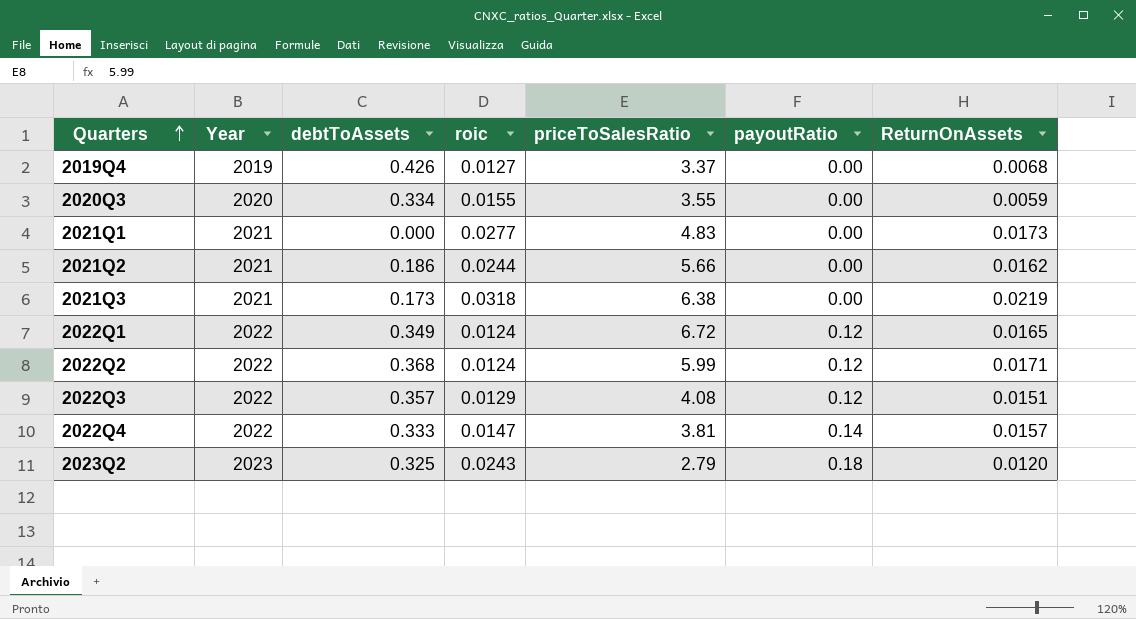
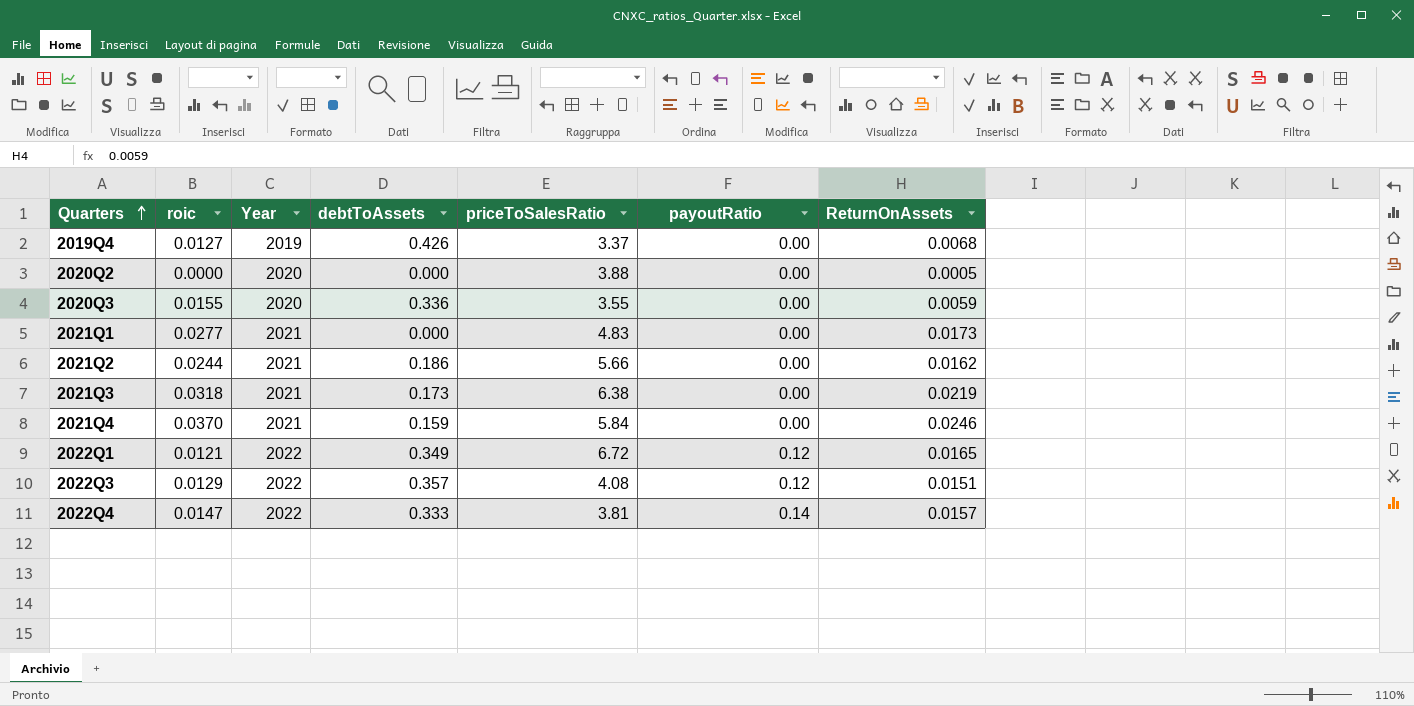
column roic | position: 4 -> 2
row 2022Q2: 2022 | 0.368 | 0.0124 | 5.99 | 0.12 | 0.0171 -> none
row 2023Q2: 2023 | 0.325 | 0.0243 | 2.79 | 0.18 | 0.0120 -> none
row 2020Q2: none -> 0.0000 | 2020 | 0.000 | 3.88 | 0.00 | 0.0005
2020Q3 | debtToAssets: 0.334 -> 0.336
row 2021Q4: none -> 0.0370 | 2021 | 0.159 | 5.84 | 0.00 | 0.0246
2022Q1 | roic: 0.0124 -> 0.0121

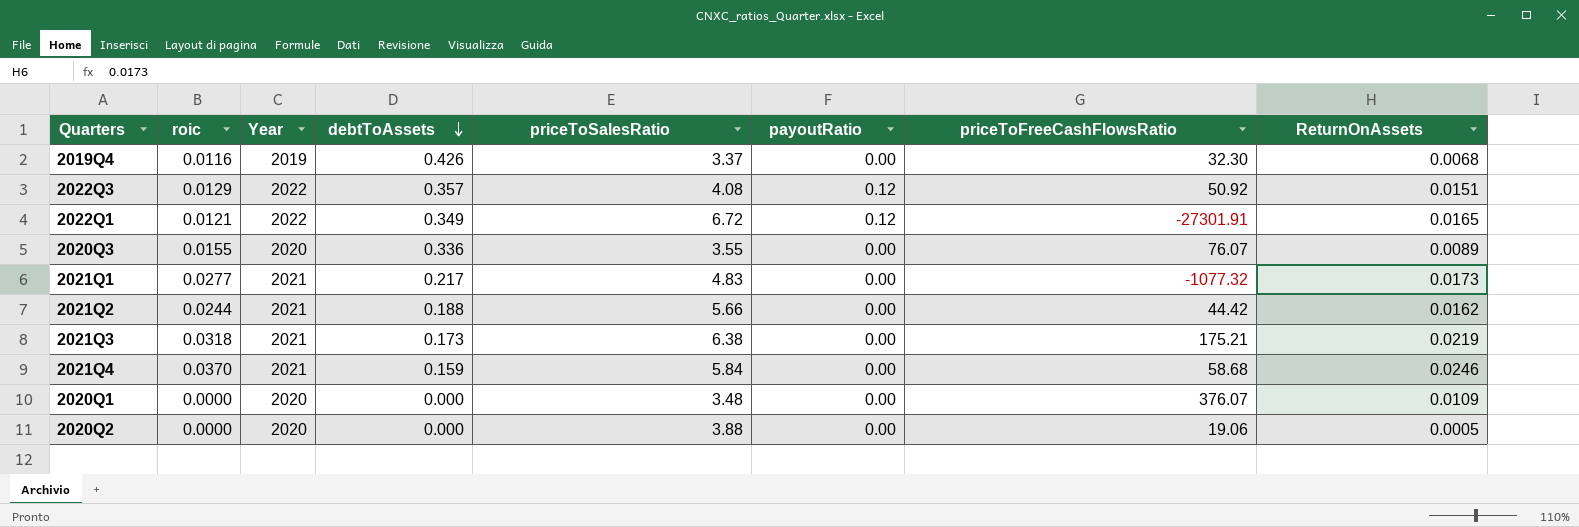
row order: Quarters ascending -> debtToAssets descending
column priceToFreeCashFlowsRatio | position: none -> 7
row 2022Q4: 0.0147 | 2022 | 0.333 | 3.81 | 0.14 | 0.0157 -> none
2019Q4 | roic: 0.0127 -> 0.0116
2020Q3 | ReturnOnAssets: 0.0059 -> 0.0089
2021Q1 | debtToAssets: 0.000 -> 0.217
2021Q2 | debtToAssets: 0.186 -> 0.188
row 2020Q1: none -> 0.0000 | 2020 | 0.000 | 3.48 | 0.00 | 376.07 | 0.0109

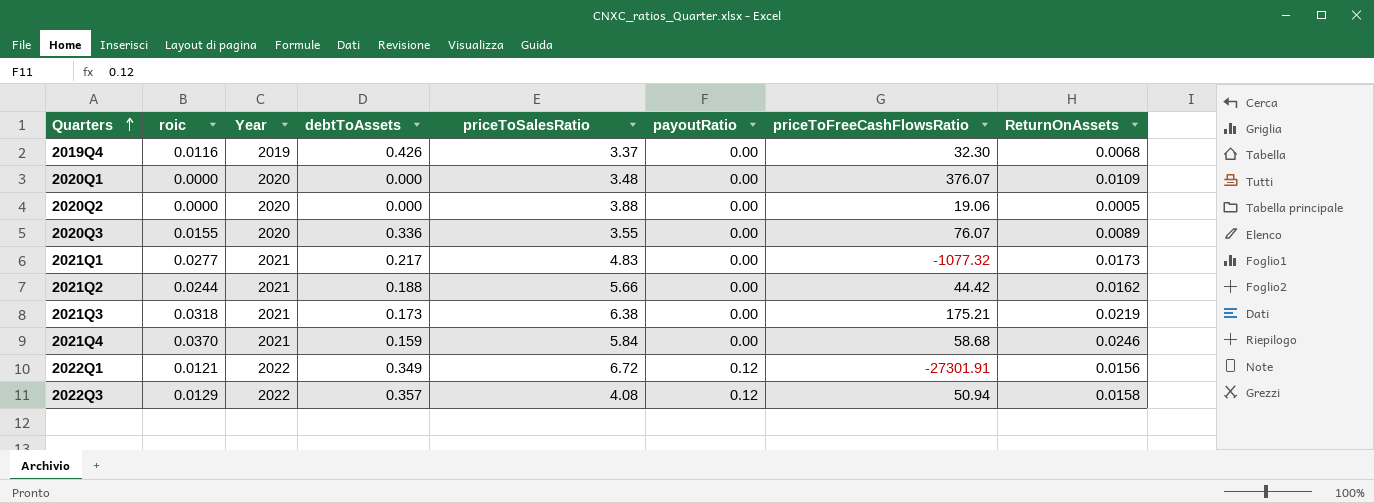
row order: debtToAssets descending -> Quarters ascending
2022Q1 | ReturnOnAssets: 0.0165 -> 0.0156
2022Q3 | priceToFreeCashFlowsRatio: 50.92 -> 50.94
2022Q3 | ReturnOnAssets: 0.0151 -> 0.0158

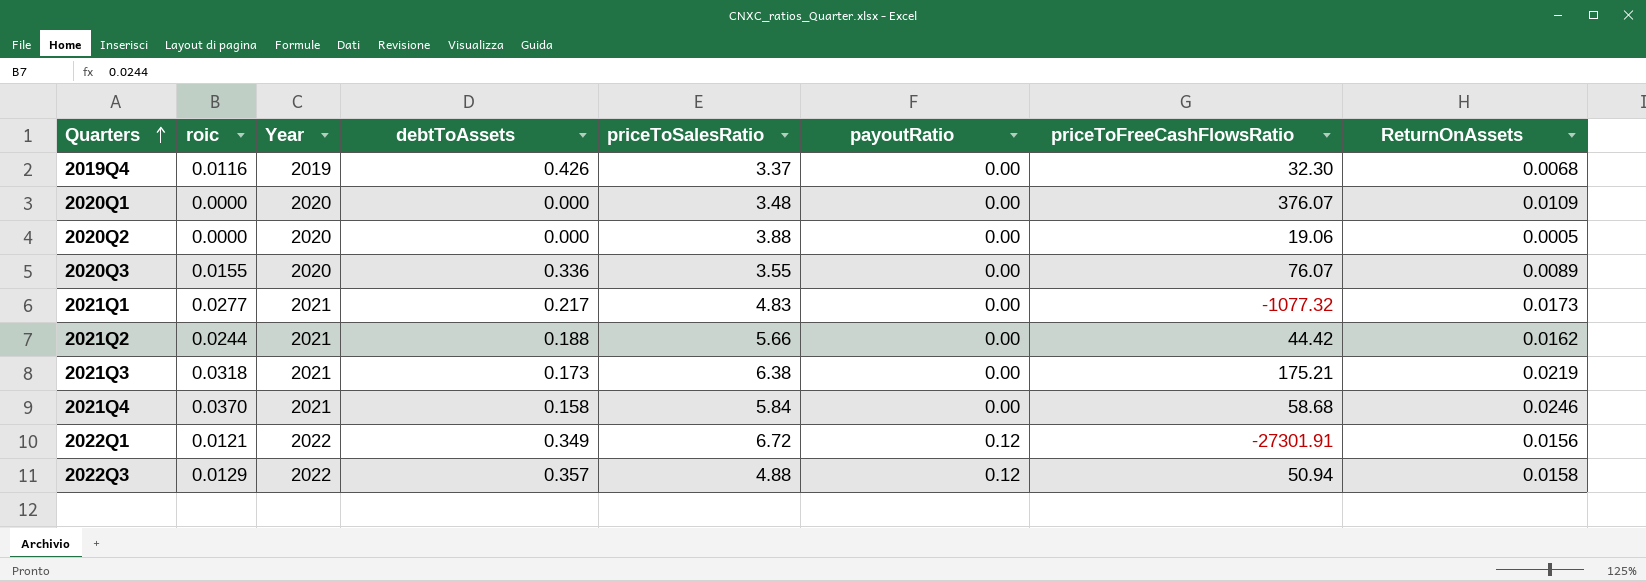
2021Q4 | debtToAssets: 0.159 -> 0.158
2022Q3 | priceToSalesRatio: 4.08 -> 4.88

